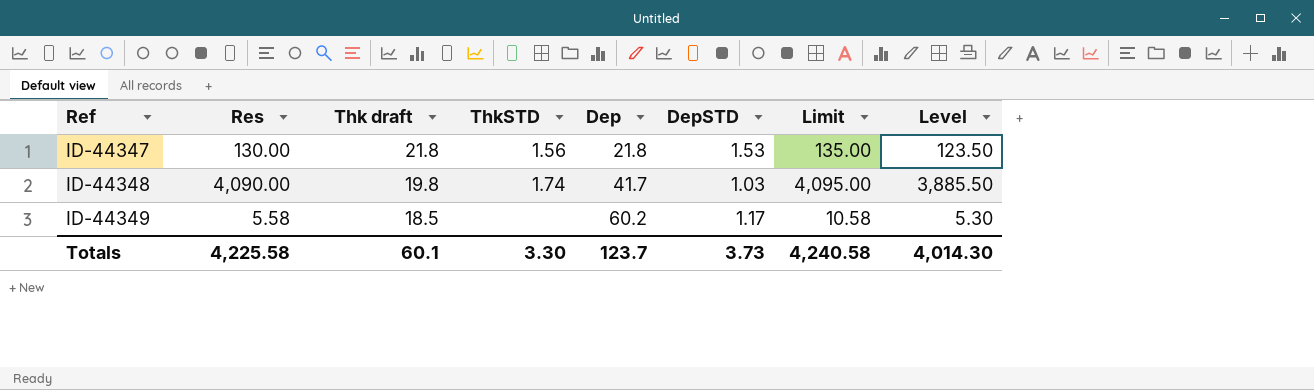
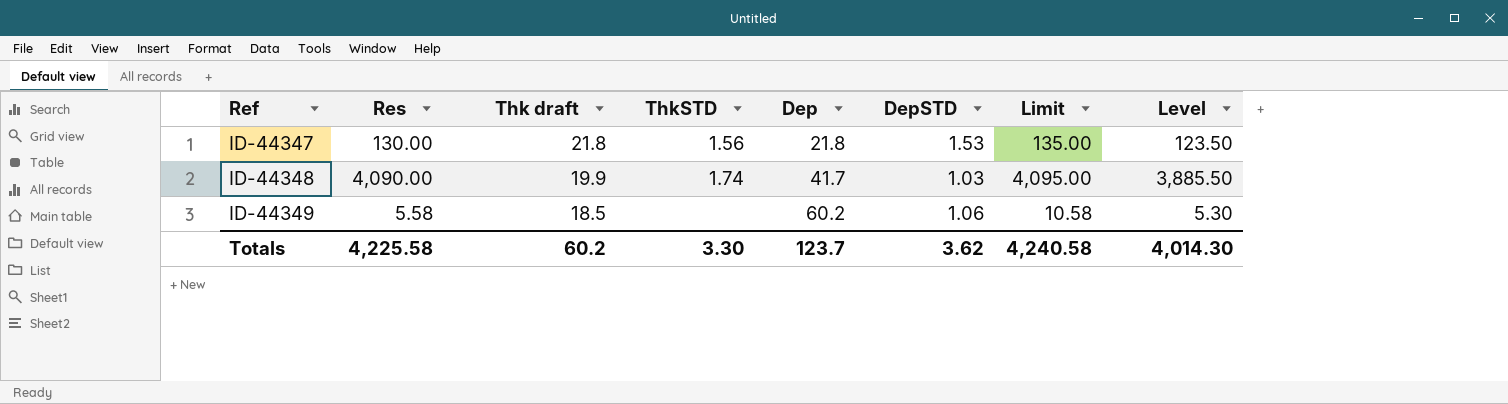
ID-44348 | Thk draft: 19.8 -> 19.9
ID-44349 | DepSTD: 1.17 -> 1.06
Totals | Thk draft: 60.1 -> 60.2
Totals | DepSTD: 3.73 -> 3.62

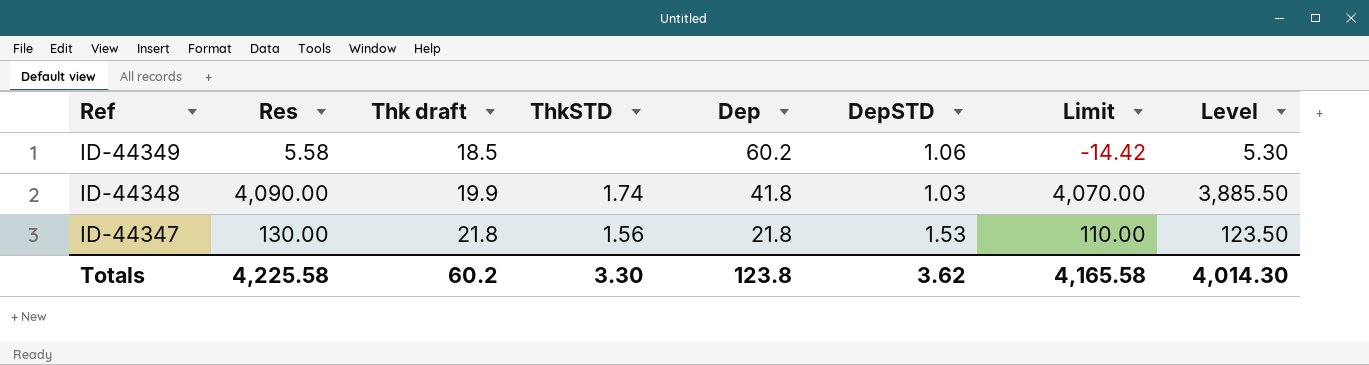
row order: Ref ascending -> Ref descending
column Limit | formula: [Res] + 5 -> [Res] - 20
ID-44348 | Dep: 41.7 -> 41.8
Totals | Dep: 123.7 -> 123.8
Totals | Limit: 4,240.58 -> 4,165.58

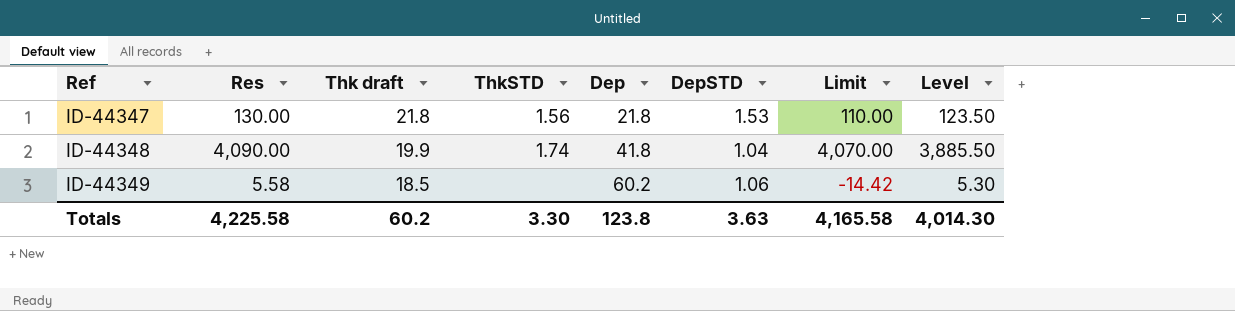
row order: Ref descending -> Ref ascending
ID-44348 | DepSTD: 1.03 -> 1.04
Totals | DepSTD: 3.62 -> 3.63

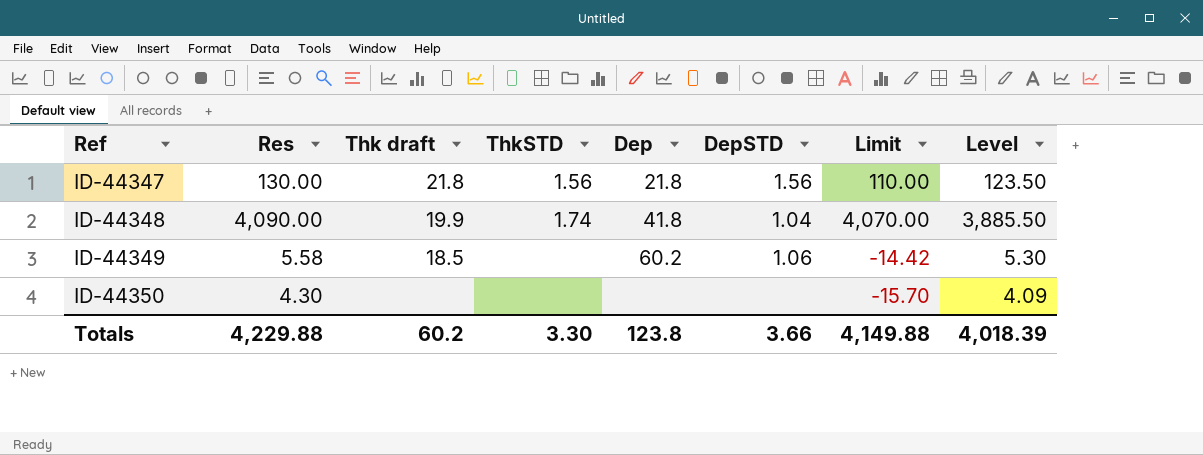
ID-44347 | DepSTD: 1.53 -> 1.56
row ID-44350: none -> 4.30 | none | none | none | none | -15.70 | 4.09
Totals | Res: 4,225.58 -> 4,229.88
Totals | DepSTD: 3.63 -> 3.66
Totals | Limit: 4,165.58 -> 4,149.88
Totals | Level: 4,014.30 -> 4,018.39

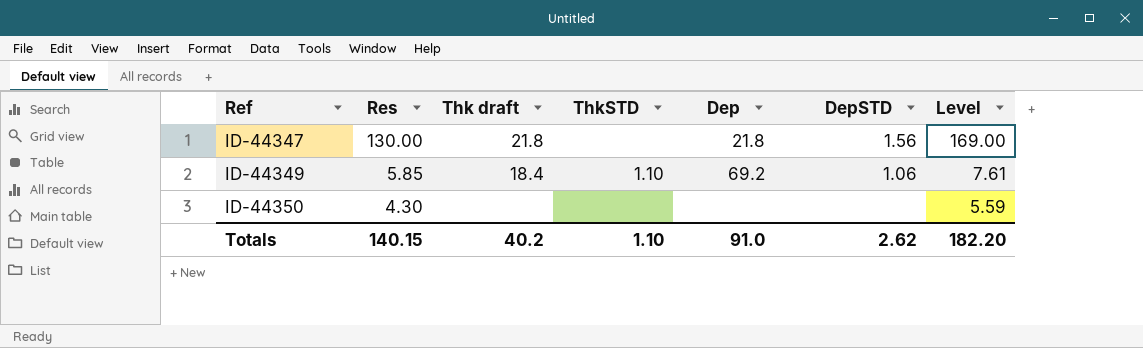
column Limit | formula: [Res] - 20 -> none
column Level | formula: [Res] * 0.95 -> [Res] * 1.3
row ID-44348: 4,090.00 | 19.9 | 1.74 | 41.8 | 1.04 | 4,070.00 | 3,885.50 -> none
ID-44347 | ThkSTD: 1.56 -> none
ID-44349 | Res: 5.58 -> 5.85
ID-44349 | Thk draft: 18.5 -> 18.4
ID-44349 | ThkSTD: none -> 1.10
ID-44349 | Dep: 60.2 -> 69.2
Totals | Res: 4,229.88 -> 140.15
Totals | Thk draft: 60.2 -> 40.2
Totals | ThkSTD: 3.30 -> 1.10
Totals | Dep: 123.8 -> 91.0
Totals | DepSTD: 3.66 -> 2.62
Totals | Level: 4,018.39 -> 182.20

